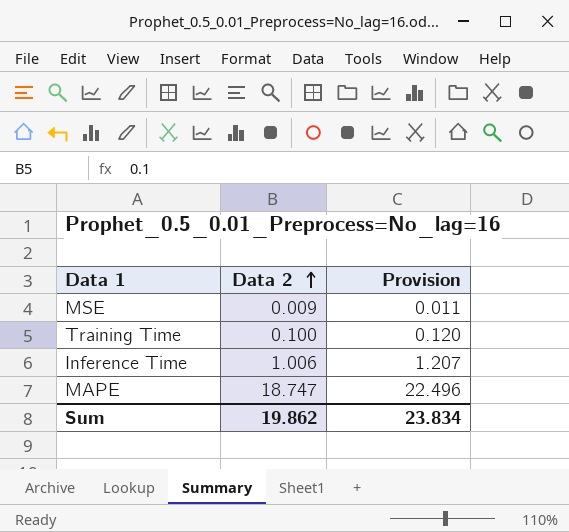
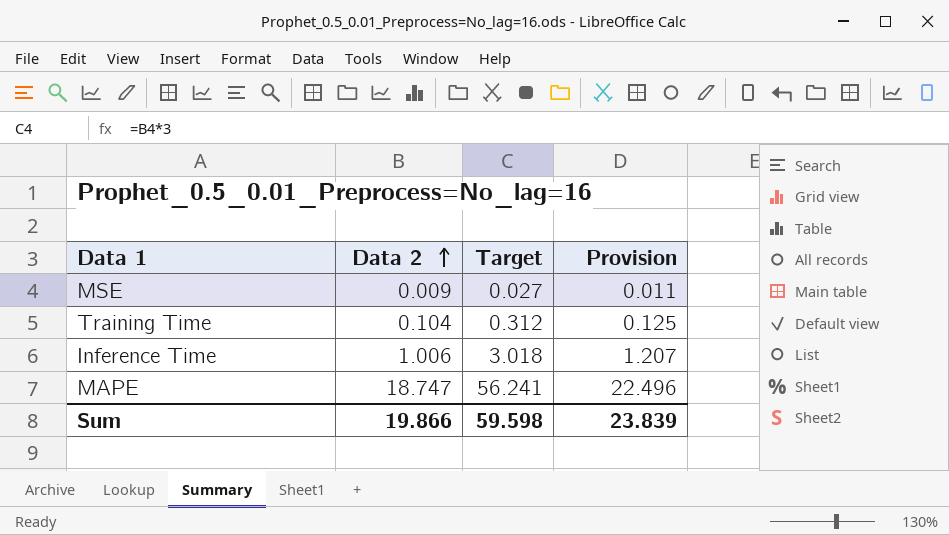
column Target | formula: none -> [Data 2] * 3
Training Time | Data 2: 0.100 -> 0.104
Training Time | Provision: 0.120 -> 0.125
Sum | Data 2: 19.862 -> 19.866
Sum | Provision: 23.834 -> 23.839

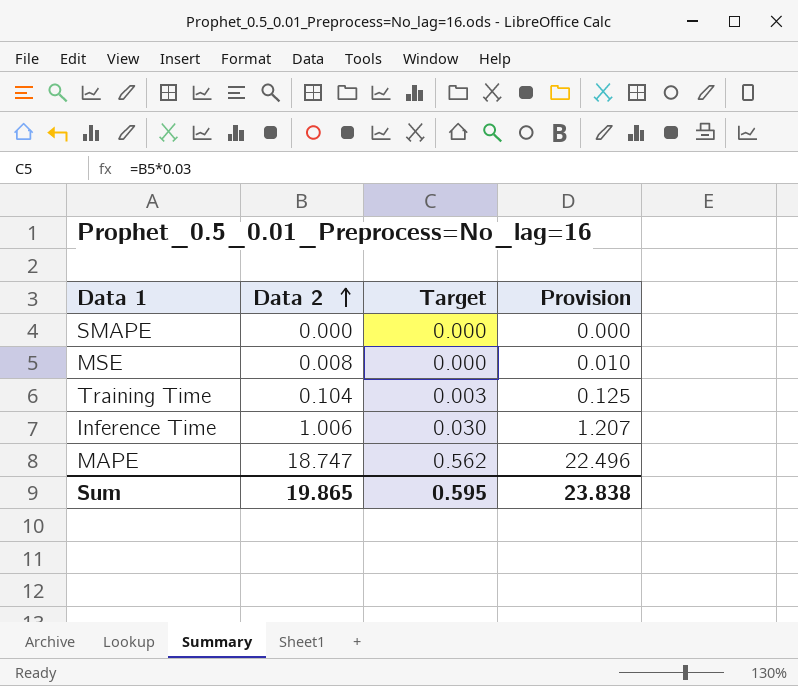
column Target | formula: [Data 2] * 3 -> [Data 2] * 0.03
row SMAPE: none -> 0.000 | 0.000 | 0.000
MSE | Data 2: 0.009 -> 0.008
MSE | Provision: 0.011 -> 0.010
Sum | Data 2: 19.866 -> 19.865
Sum | Target: 59.598 -> 0.595
Sum | Provision: 23.839 -> 23.838

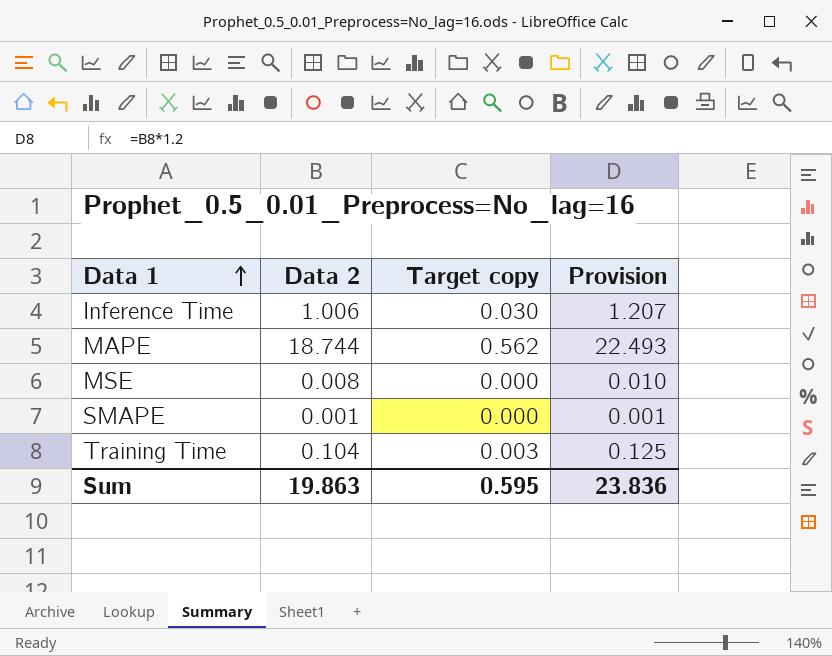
row order: Data 2 ascending -> Data 1 ascending
column name: Target -> Target copy
MAPE | Data 2: 18.747 -> 18.744
MAPE | Provision: 22.496 -> 22.493
SMAPE | Data 2: 0.000 -> 0.001
SMAPE | Provision: 0.000 -> 0.001
Sum | Data 2: 19.865 -> 19.863
Sum | Provision: 23.838 -> 23.836

